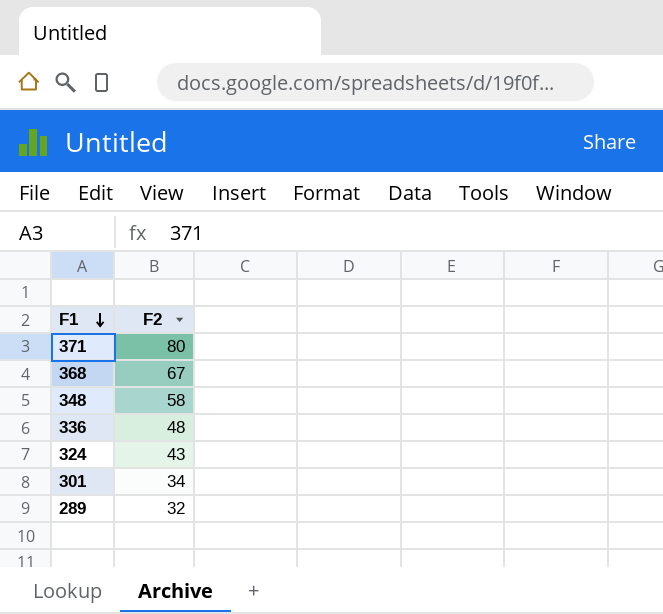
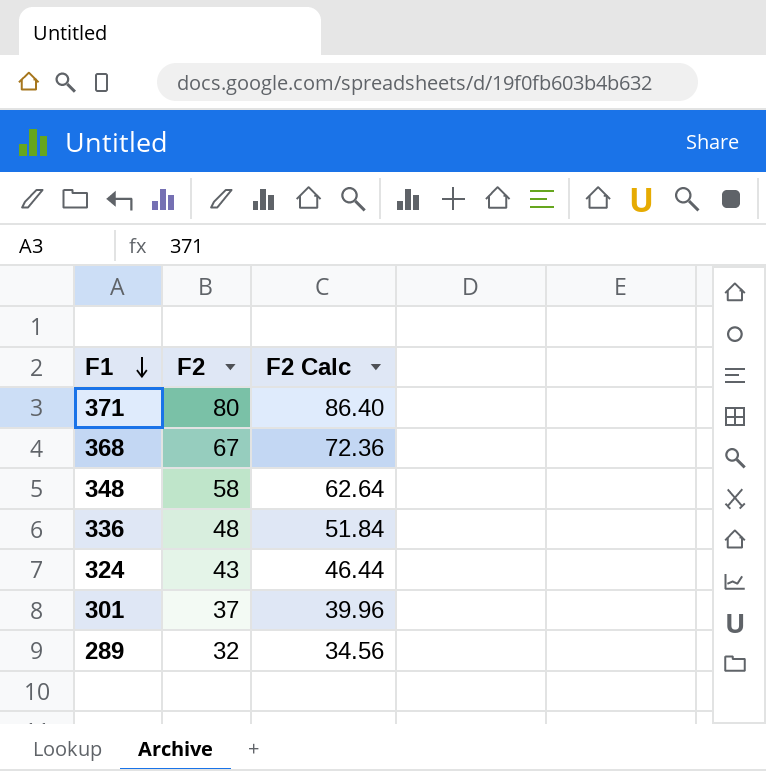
column F2 Calc | formula: none -> [F2] * 1.08
301 | F2: 34 -> 37

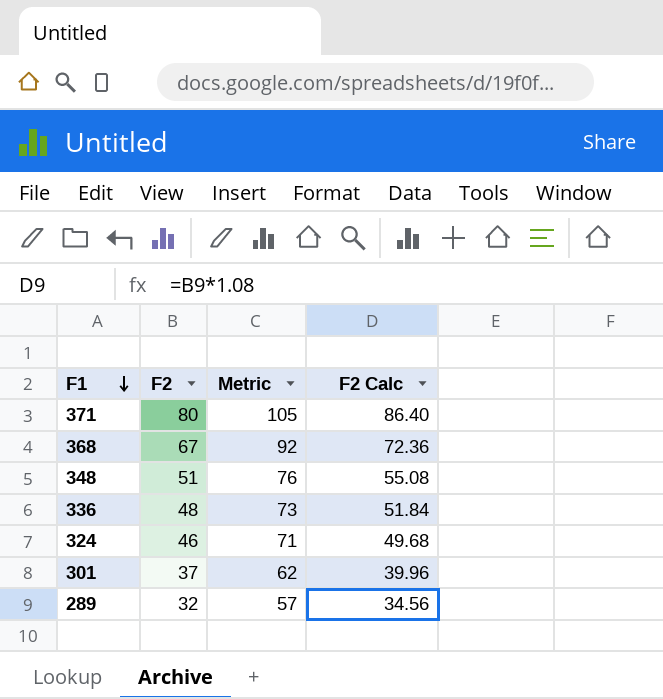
column Metric | formula: none -> [F2] + 25
348 | F2: 58 -> 51
348 | F2 Calc: 62.64 -> 55.08
324 | F2: 43 -> 46
324 | F2 Calc: 46.44 -> 49.68

